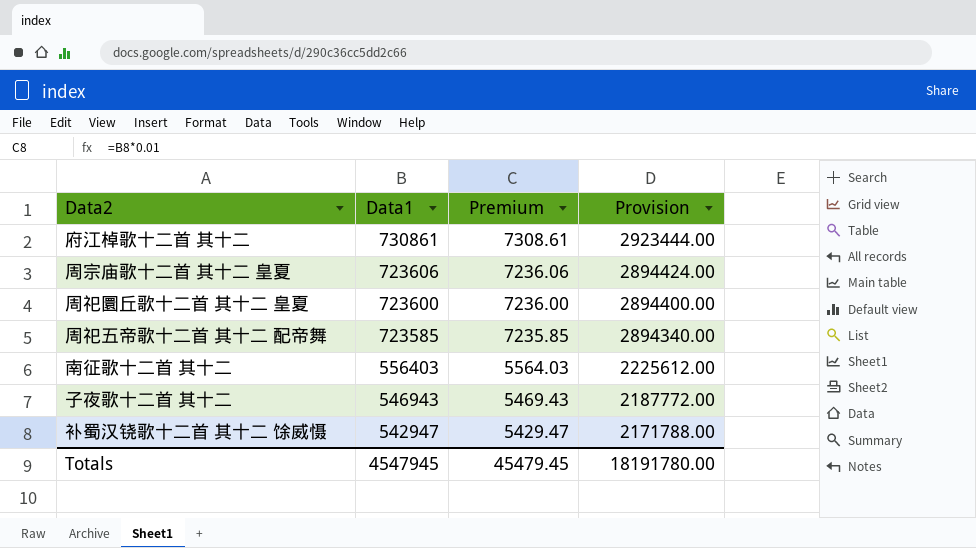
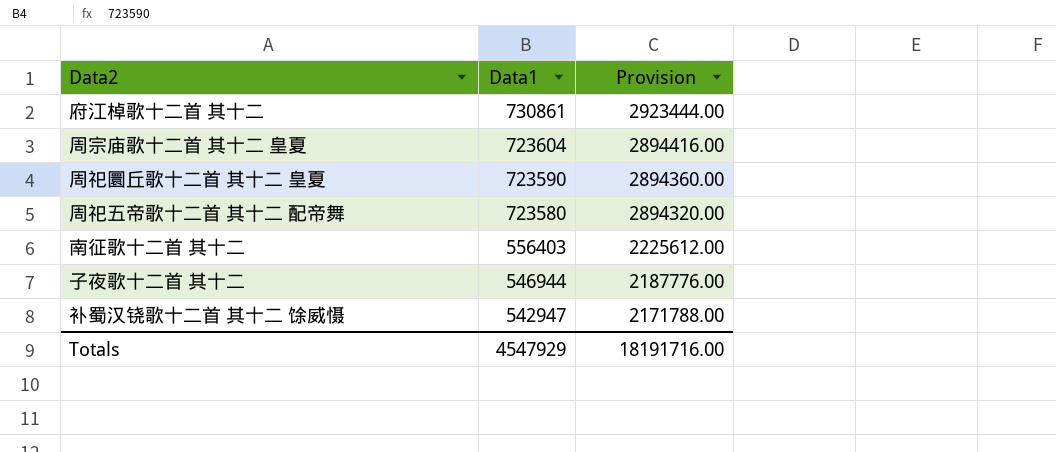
column Premium | formula: [Data1] * 0.01 -> none
周宗庙歌十二首 其十二 皇夏 | Data1: 723606 -> 723604
周宗庙歌十二首 其十二 皇夏 | Provision: 2894424.00 -> 2894416.00
周祀圜丘歌十二首 其十二 皇夏 | Data1: 723600 -> 723590
周祀圜丘歌十二首 其十二 皇夏 | Provision: 2894400.00 -> 2894360.00
周祀五帝歌十二首 其十二 配帝舞 | Data1: 723585 -> 723580
周祀五帝歌十二首 其十二 配帝舞 | Provision: 2894340.00 -> 2894320.00
子夜歌十二首 其十二 | Data1: 546943 -> 546944
子夜歌十二首 其十二 | Provision: 2187772.00 -> 2187776.00
Totals | Data1: 4547945 -> 4547929
Totals | Provision: 18191780.00 -> 18191716.00

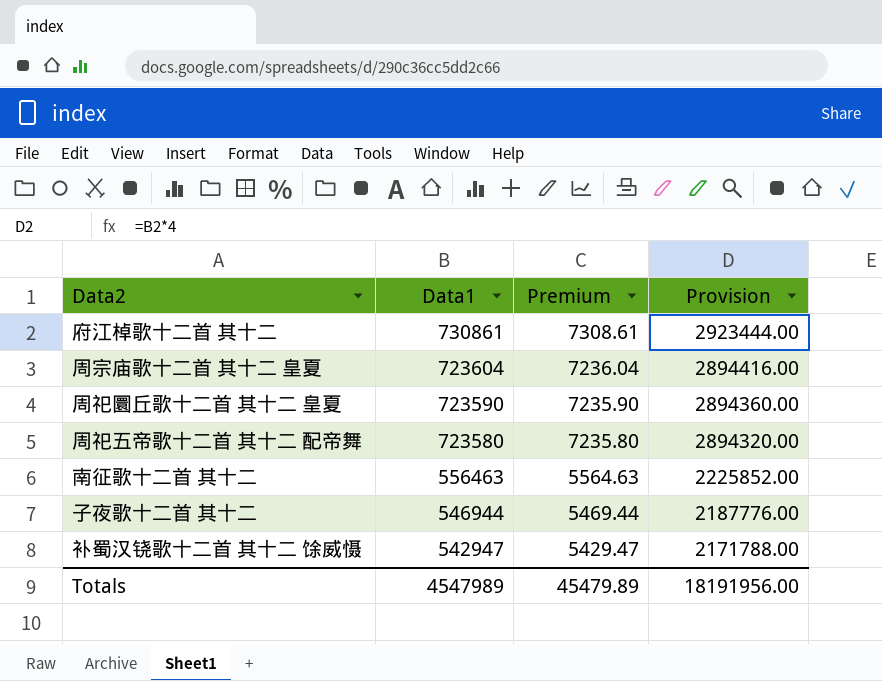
column Premium | formula: none -> [Data1] * 0.01
南征歌十二首 其十二 | Data1: 556403 -> 556463
南征歌十二首 其十二 | Provision: 2225612.00 -> 2225852.00
Totals | Data1: 4547929 -> 4547989
Totals | Provision: 18191716.00 -> 18191956.00

